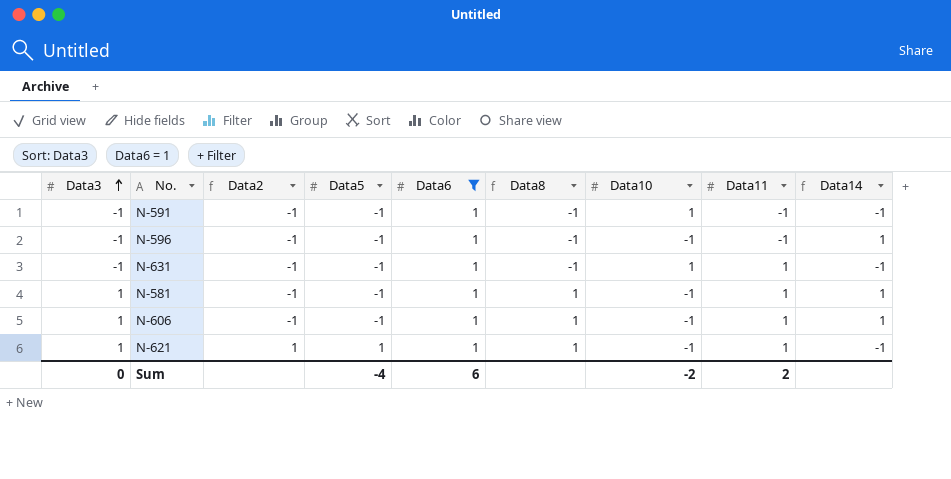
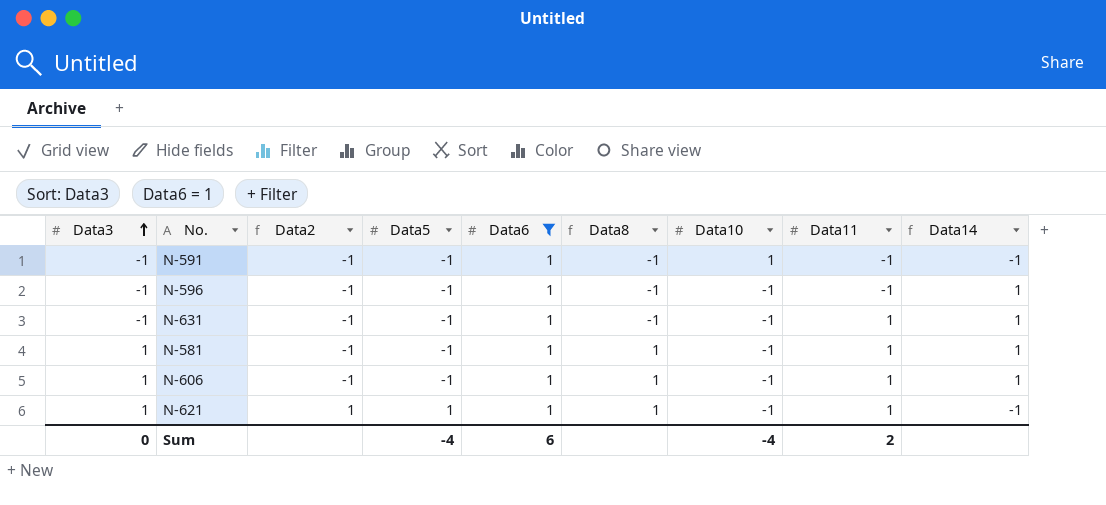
N-631 | Data10: 1 -> -1
N-631 | Data14: -1 -> 1
Sum | Data10: -2 -> -4

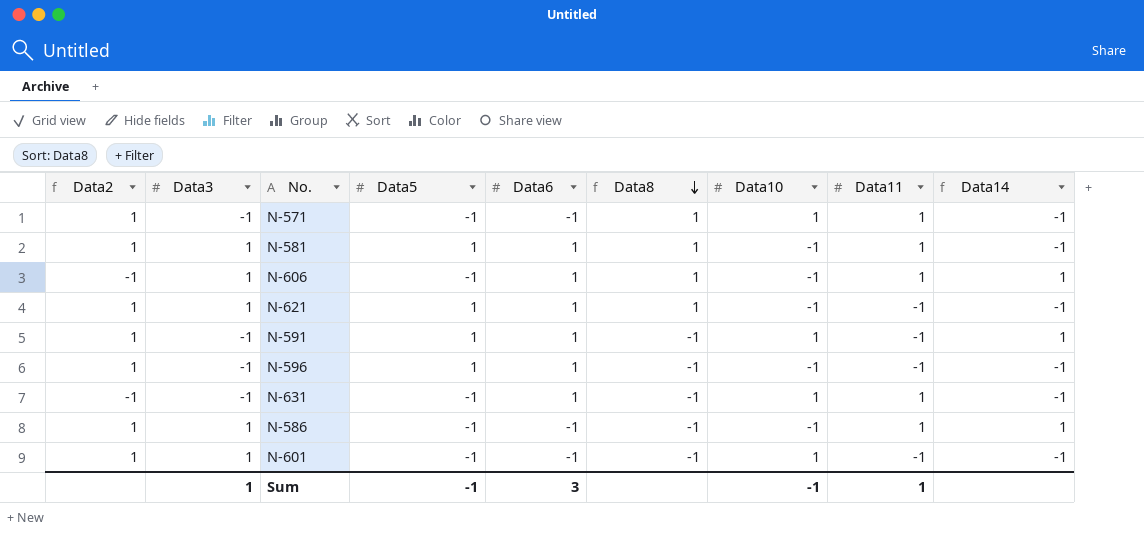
filter: Data6 = 1 -> none
row order: Data3 ascending -> Data8 descending
column Data2 | position: 3 -> 1
N-581 | Data2: -1 -> 1
N-581 | Data5: -1 -> 1
N-581 | Data14: 1 -> -1
N-621 | Data11: 1 -> -1
N-591 | Data2: -1 -> 1
N-591 | Data5: -1 -> 1
N-591 | Data14: -1 -> 1
N-596 | Data2: -1 -> 1
N-596 | Data5: -1 -> 1
N-596 | Data14: 1 -> -1
N-631 | Data10: -1 -> 1
N-631 | Data14: 1 -> -1
Sum | Data3: 0 -> 1
Sum | Data5: -4 -> -1
Sum | Data6: 6 -> 3
Sum | Data10: -4 -> -1
Sum | Data11: 2 -> 1

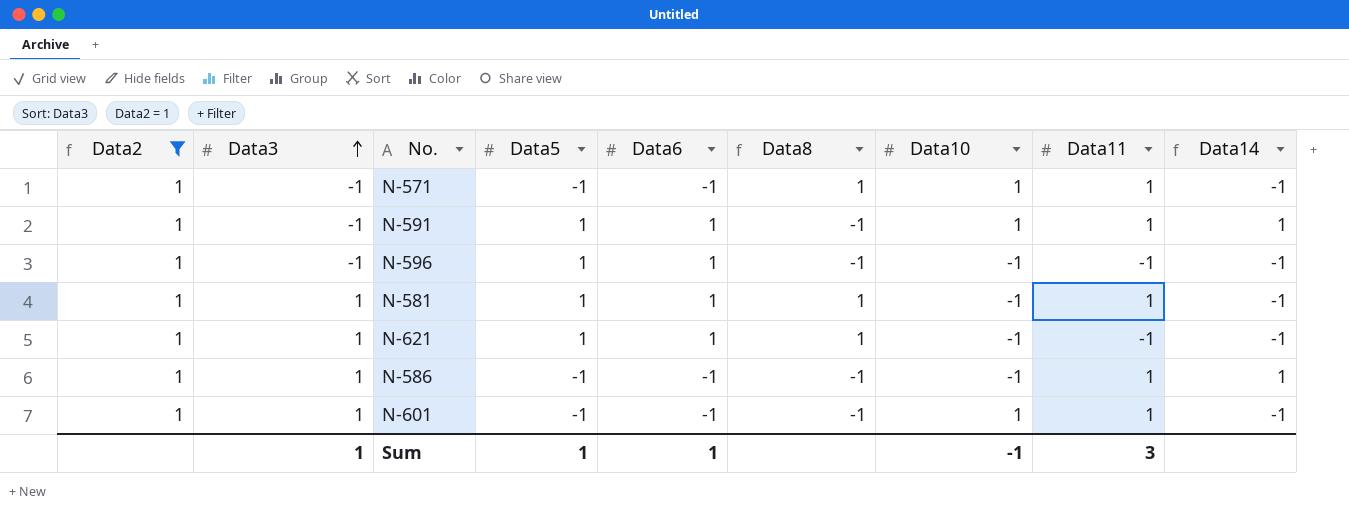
filter: none -> Data2 = 1
row order: Data8 descending -> Data3 ascending
N-591 | Data11: -1 -> 1
N-601 | Data11: -1 -> 1
Sum | Data5: -1 -> 1
Sum | Data6: 3 -> 1
Sum | Data11: 1 -> 3

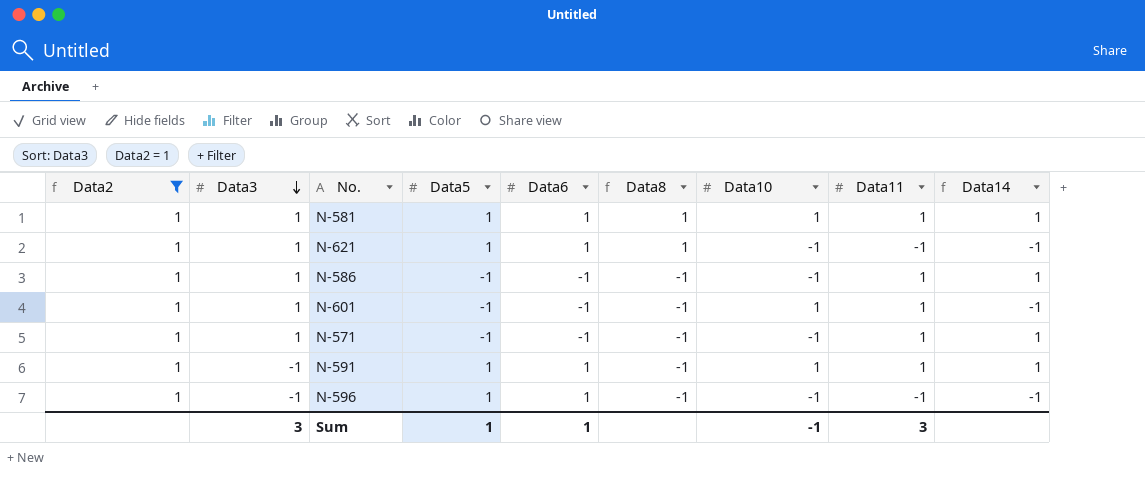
row order: Data3 ascending -> Data3 descending
N-581 | Data10: -1 -> 1
N-581 | Data14: -1 -> 1
N-571 | Data3: -1 -> 1
N-571 | Data8: 1 -> -1
N-571 | Data10: 1 -> -1
N-571 | Data14: -1 -> 1
Sum | Data3: 1 -> 3

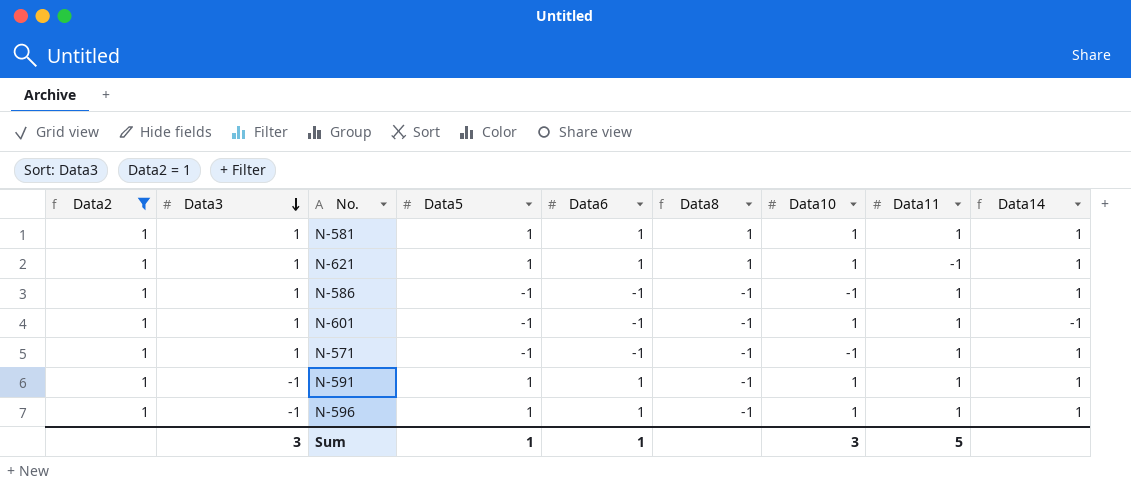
N-621 | Data10: -1 -> 1
N-621 | Data14: -1 -> 1
N-596 | Data10: -1 -> 1
N-596 | Data11: -1 -> 1
N-596 | Data14: -1 -> 1
Sum | Data10: -1 -> 3
Sum | Data11: 3 -> 5

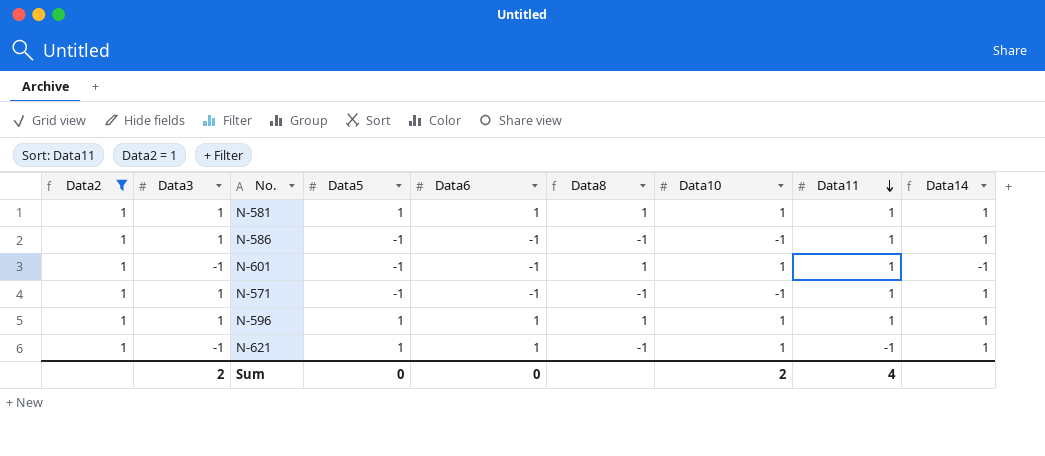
row order: Data3 descending -> Data11 descending
row N-591: 1 | -1 | 1 | 1 | -1 | 1 | 1 | 1 -> none
N-601 | Data3: 1 -> -1
N-601 | Data8: -1 -> 1
N-596 | Data3: -1 -> 1
N-596 | Data8: -1 -> 1
N-621 | Data3: 1 -> -1
N-621 | Data8: 1 -> -1
Sum | Data3: 3 -> 2
Sum | Data5: 1 -> 0
Sum | Data6: 1 -> 0
Sum | Data10: 3 -> 2
Sum | Data11: 5 -> 4

